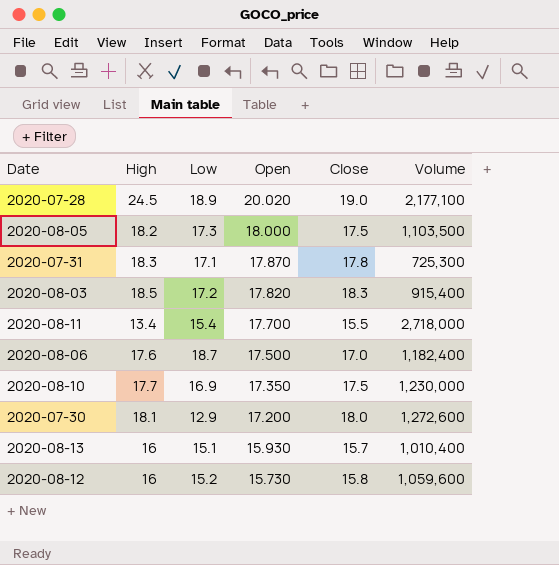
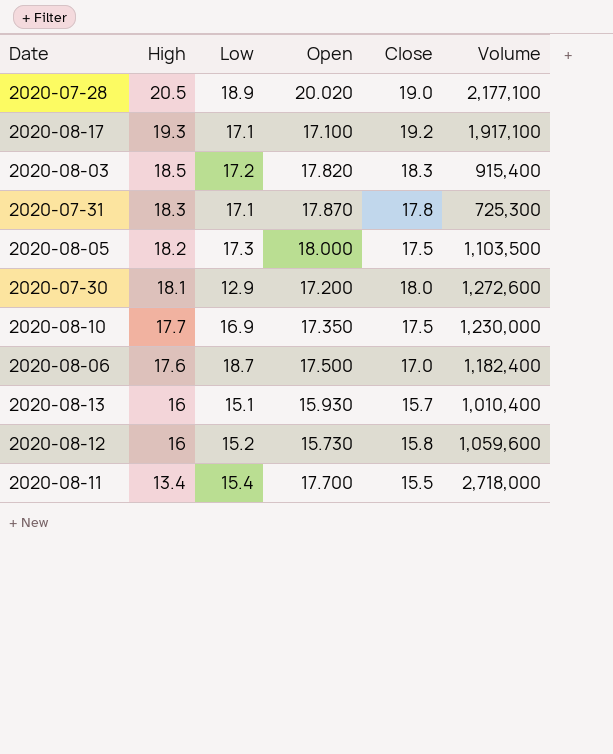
row order: Open descending -> High descending
2020-07-28 | High: 24.5 -> 20.5
row 2020-08-17: none -> 19.3 | 17.1 | 17.100 | 19.2 | 1,917,100

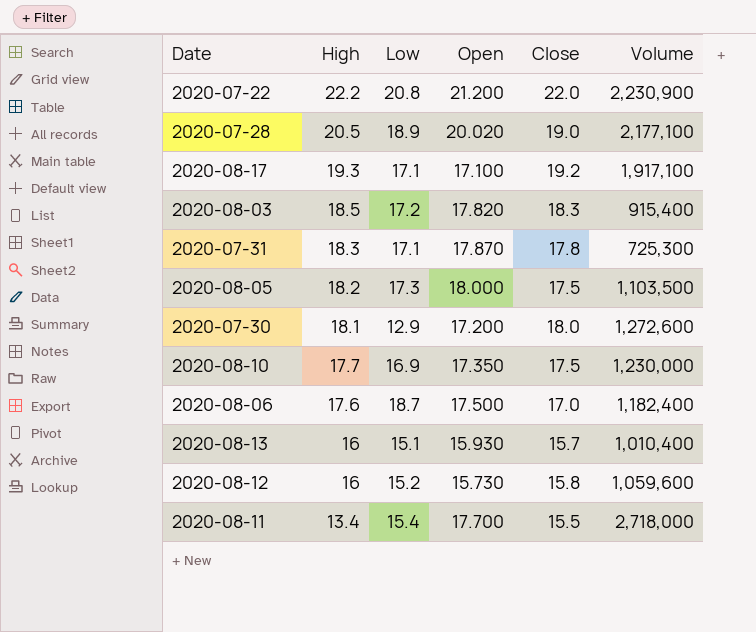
row 2020-07-22: none -> 22.2 | 20.8 | 21.200 | 22.0 | 2,230,900

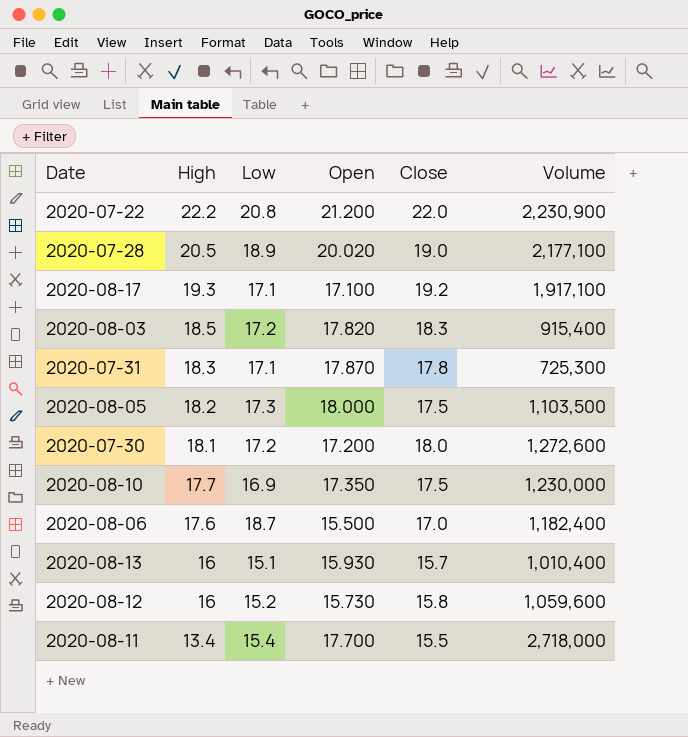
2020-07-30 | Low: 12.9 -> 17.2
2020-08-06 | Open: 17.500 -> 15.500

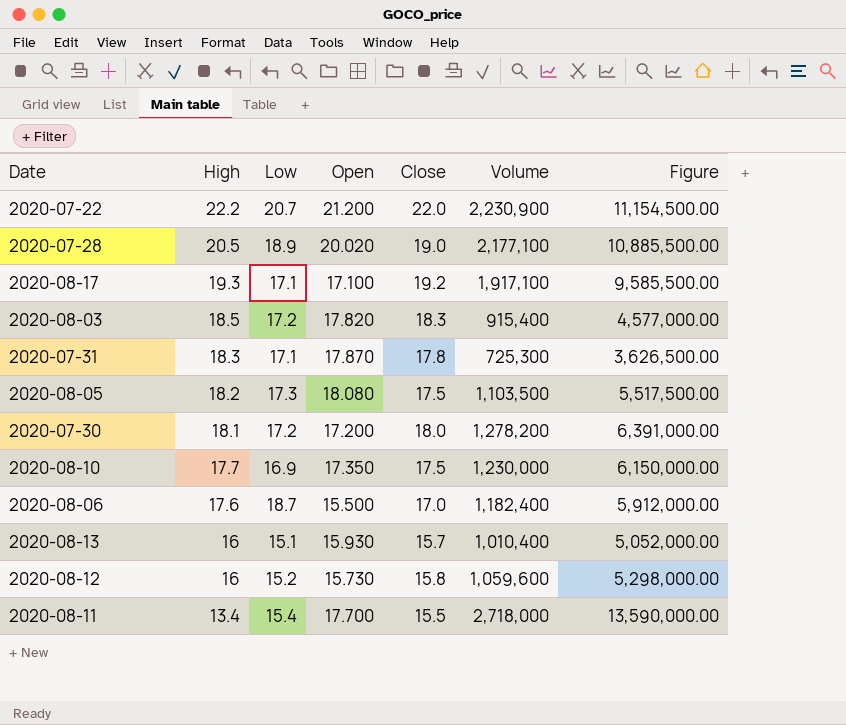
column Figure | formula: none -> [Volume] * 5
2020-07-22 | Low: 20.8 -> 20.7
2020-08-05 | Open: 18.000 -> 18.080
2020-07-30 | Volume: 1,272,600 -> 1,278,200

